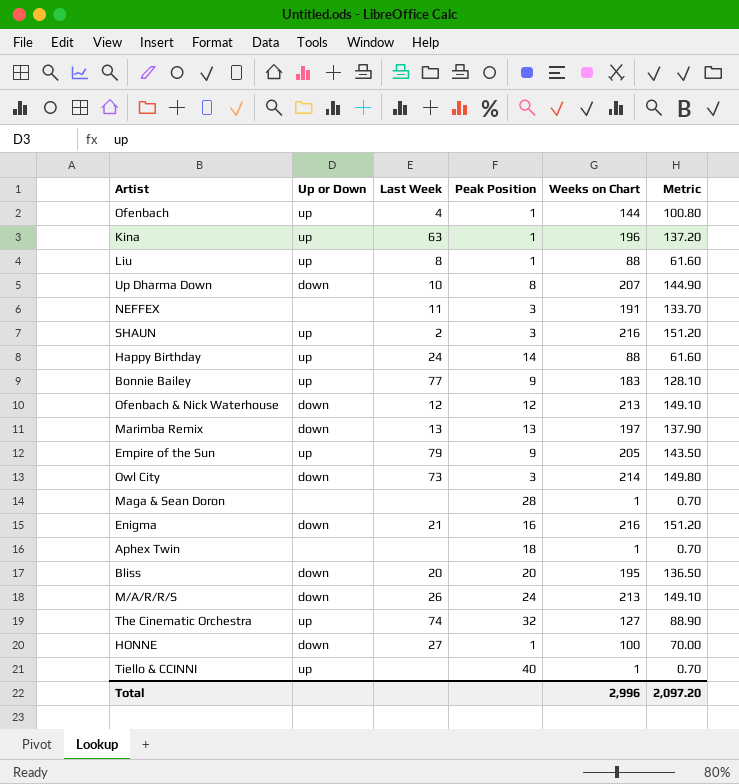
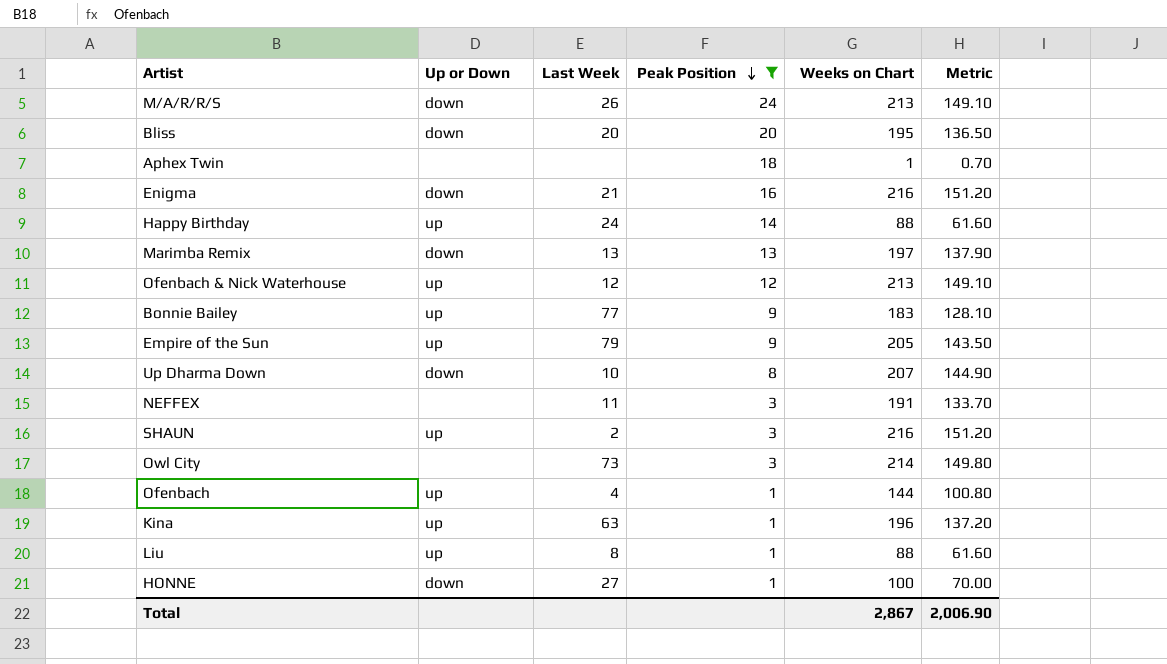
filter: none -> Peak Position <= 24
row order: none -> Peak Position descending
Ofenbach & Nick Waterhouse | Up or Down: down -> up
Owl City | Up or Down: down -> none
Total | Weeks on Chart: 2,996 -> 2,867
Total | Metric: 2,097.20 -> 2,006.90

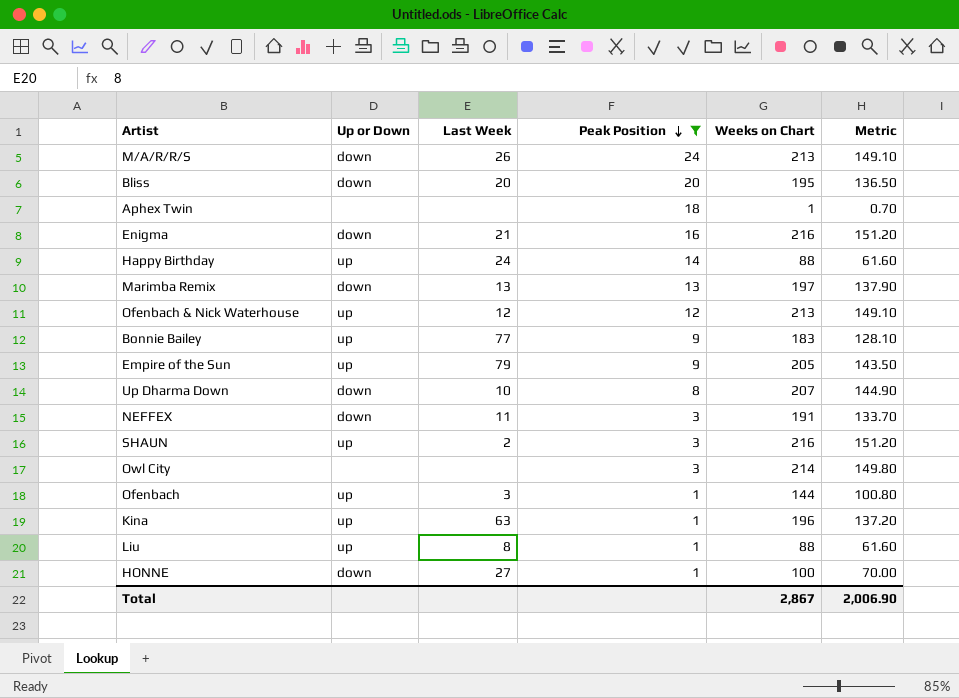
NEFFEX | Up or Down: none -> down
Owl City | Last Week: 73 -> none
Ofenbach | Last Week: 4 -> 3

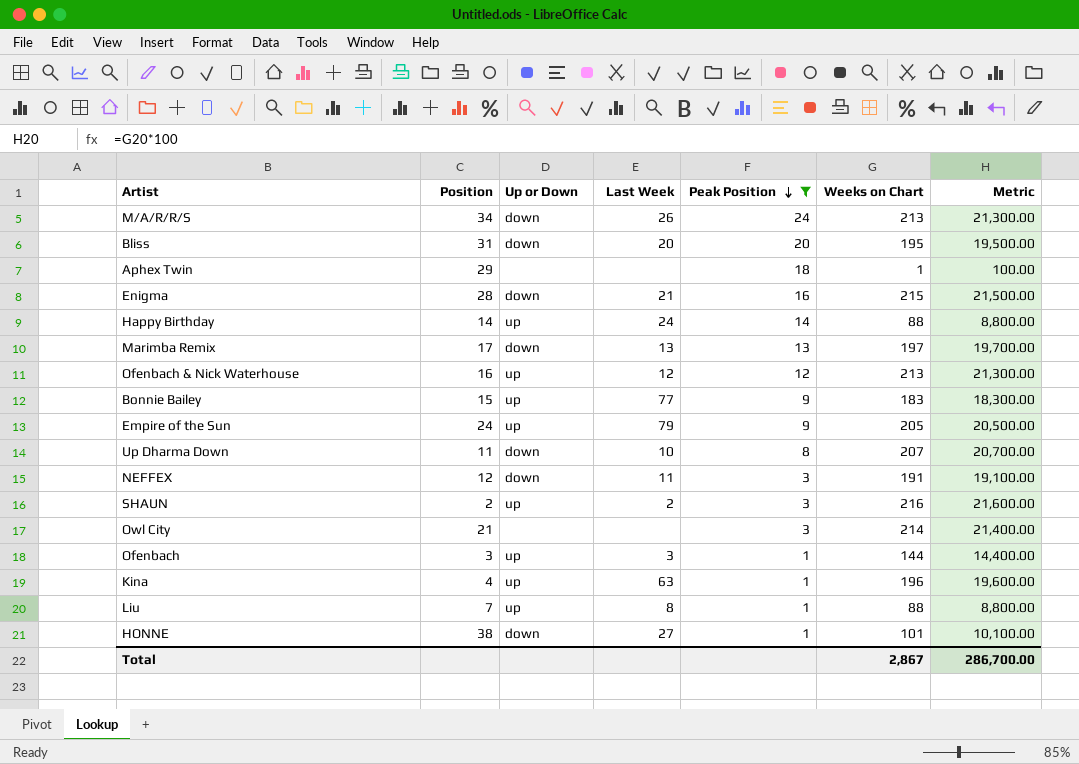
column Position | position: none -> 2
column Metric | formula: [Weeks on Chart] * 0.7 -> [Weeks on Chart] * 100
Enigma | Weeks on Chart: 216 -> 215
HONNE | Weeks on Chart: 100 -> 101
Total | Metric: 2,006.90 -> 286,700.00

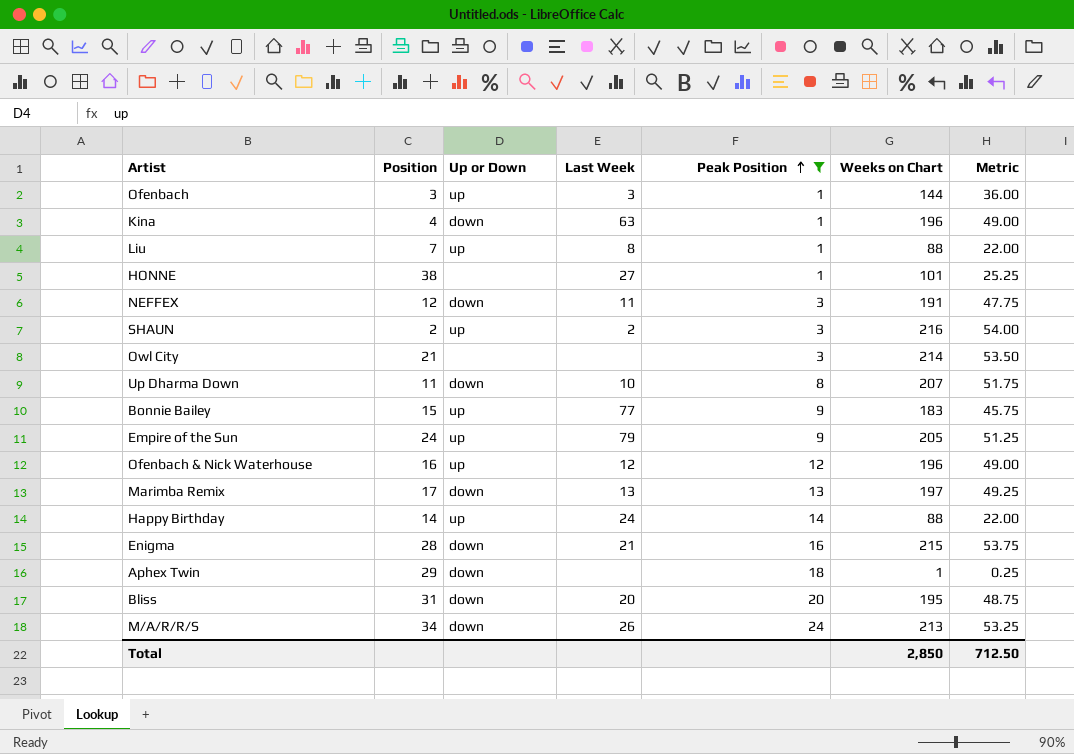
row order: Peak Position descending -> Peak Position ascending
column Metric | formula: [Weeks on Chart] * 100 -> [Weeks on Chart] * 0.25
Kina | Up or Down: up -> down
HONNE | Up or Down: down -> none
Ofenbach & Nick Waterhouse | Weeks on Chart: 213 -> 196
Aphex Twin | Up or Down: none -> down
Total | Weeks on Chart: 2,867 -> 2,850
Total | Metric: 286,700.00 -> 712.50

